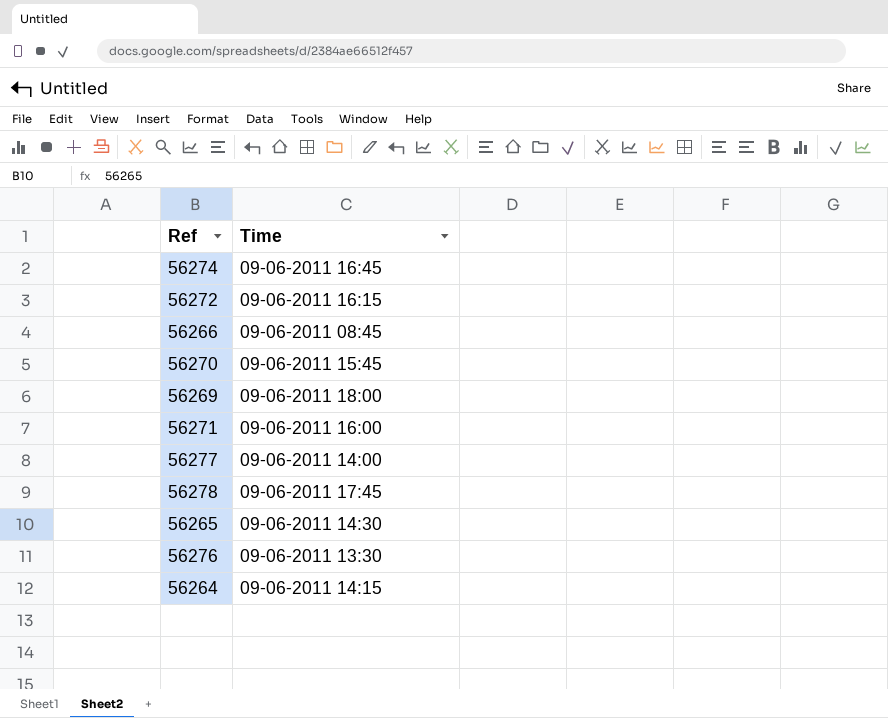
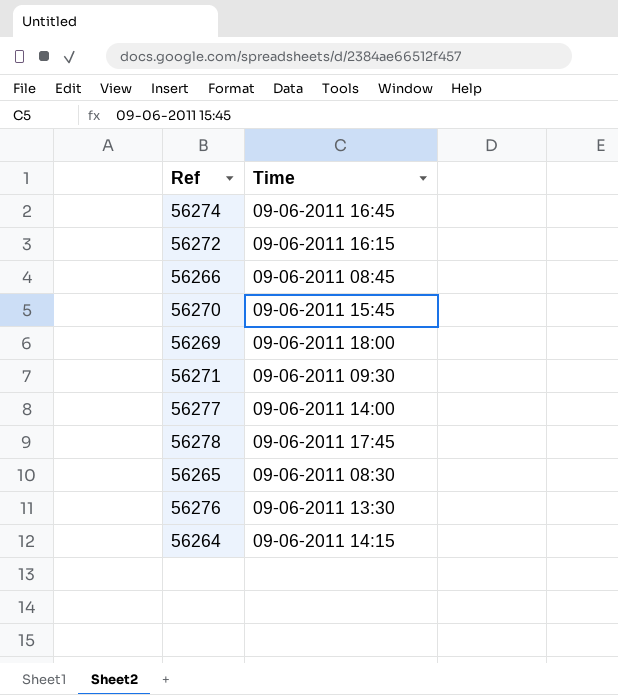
56271 | Time: 09-06-2011 16:00 -> 09-06-2011 09:30
56265 | Time: 09-06-2011 14:30 -> 09-06-2011 08:30

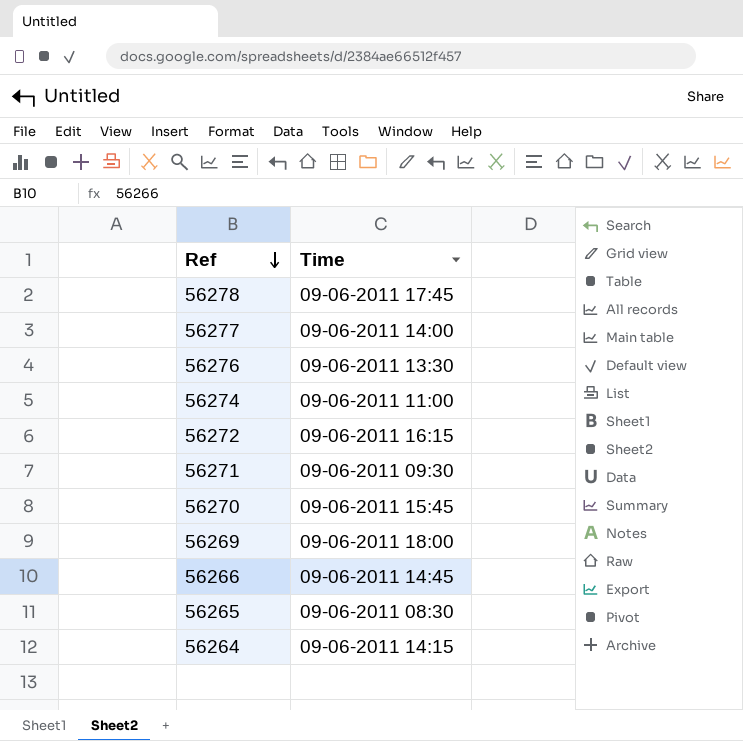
row order: none -> Ref descending
56274 | Time: 09-06-2011 16:45 -> 09-06-2011 11:00
56266 | Time: 09-06-2011 08:45 -> 09-06-2011 14:45

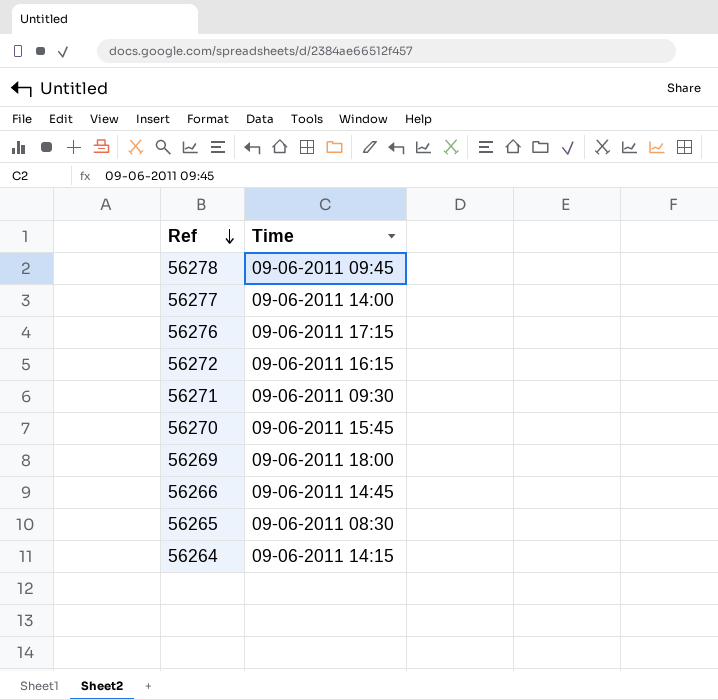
row 56274: 09-06-2011 11:00 -> none
56278 | Time: 09-06-2011 17:45 -> 09-06-2011 09:45
56276 | Time: 09-06-2011 13:30 -> 09-06-2011 17:15

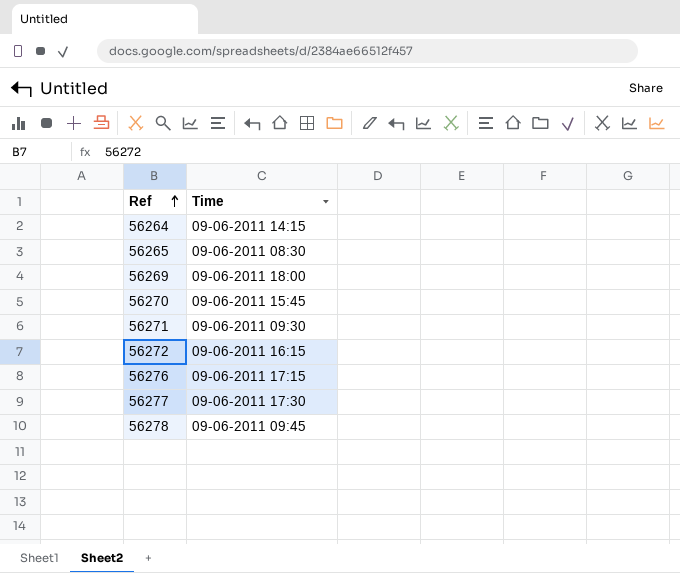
row order: Ref descending -> Ref ascending
row 56266: 09-06-2011 14:45 -> none
56277 | Time: 09-06-2011 14:00 -> 09-06-2011 17:30

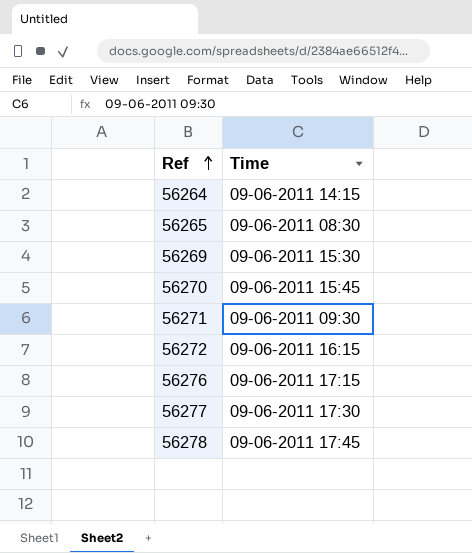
56269 | Time: 09-06-2011 18:00 -> 09-06-2011 15:30
56278 | Time: 09-06-2011 09:45 -> 09-06-2011 17:45

